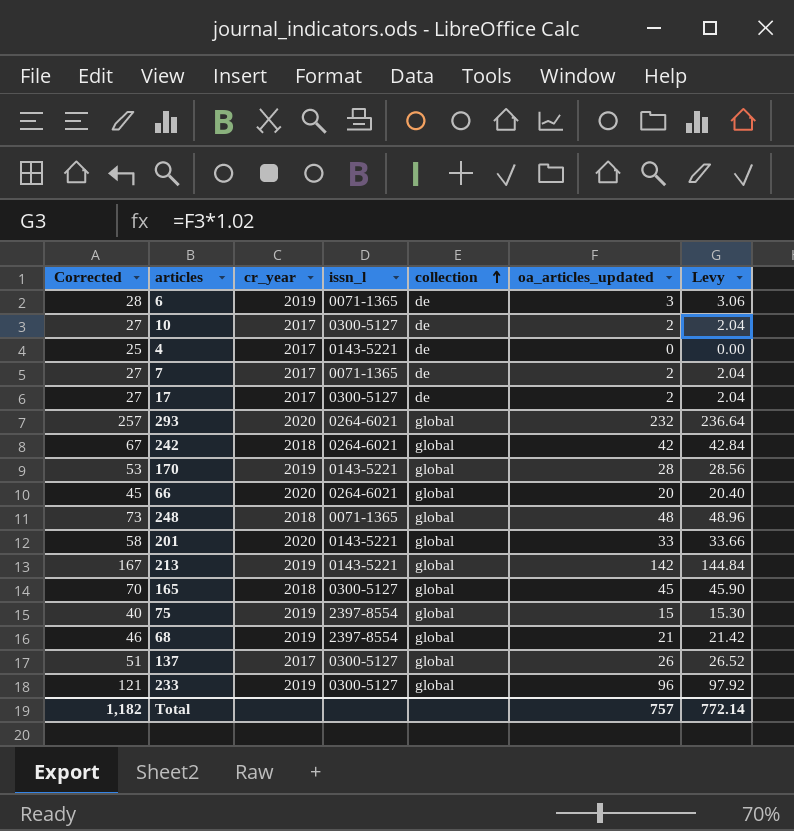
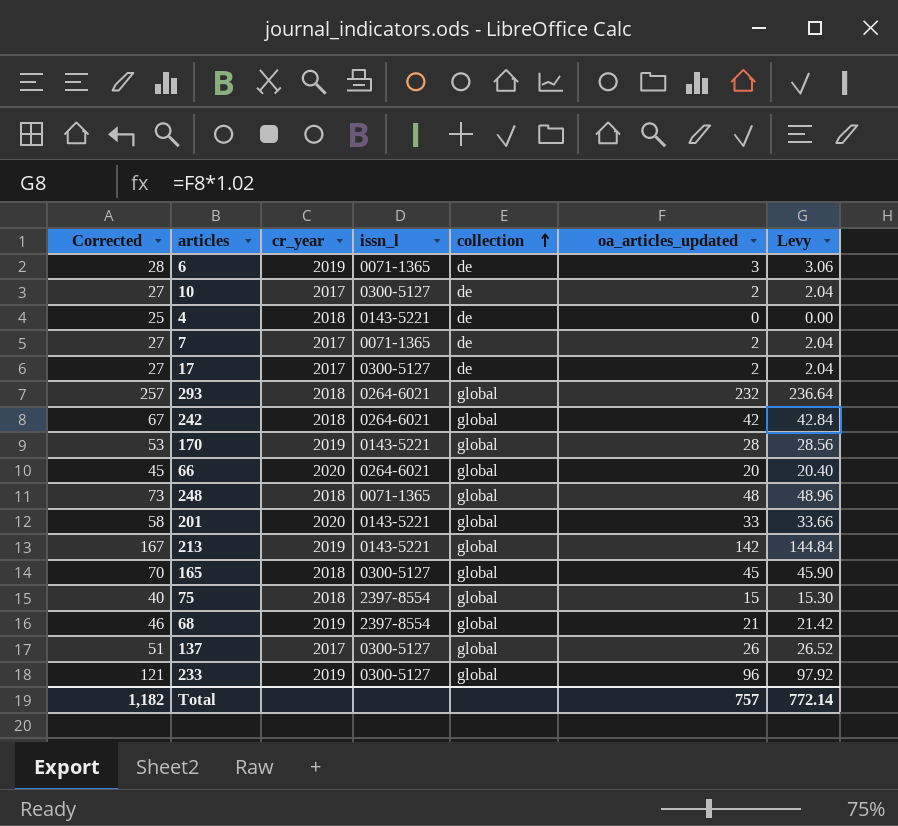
4 | cr_year: 2017 -> 2018
293 | cr_year: 2020 -> 2018
75 | cr_year: 2019 -> 2018

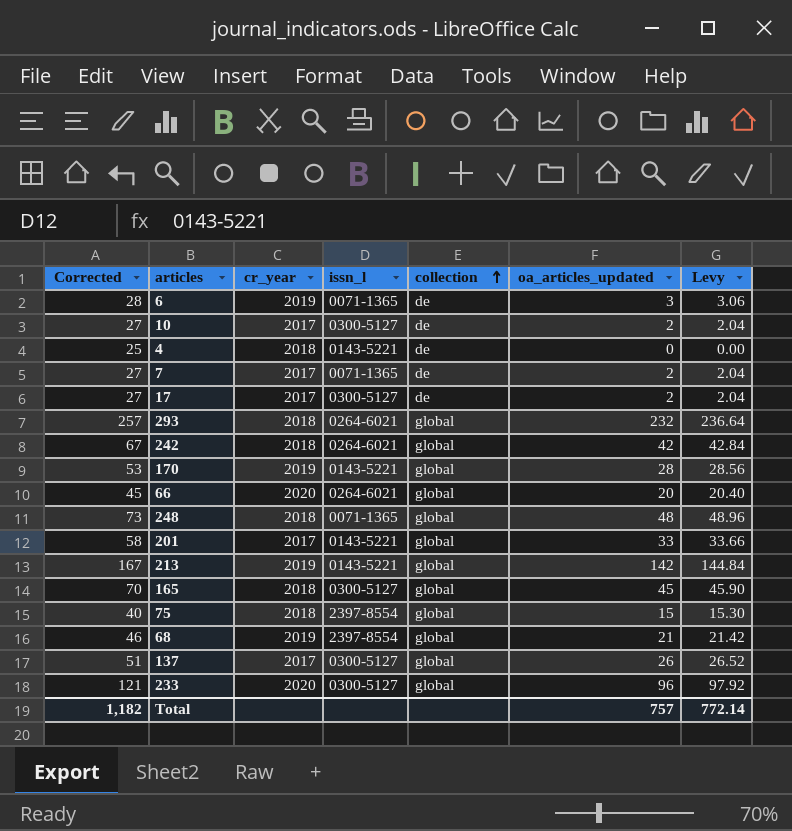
201 | cr_year: 2020 -> 2017
233 | cr_year: 2019 -> 2020

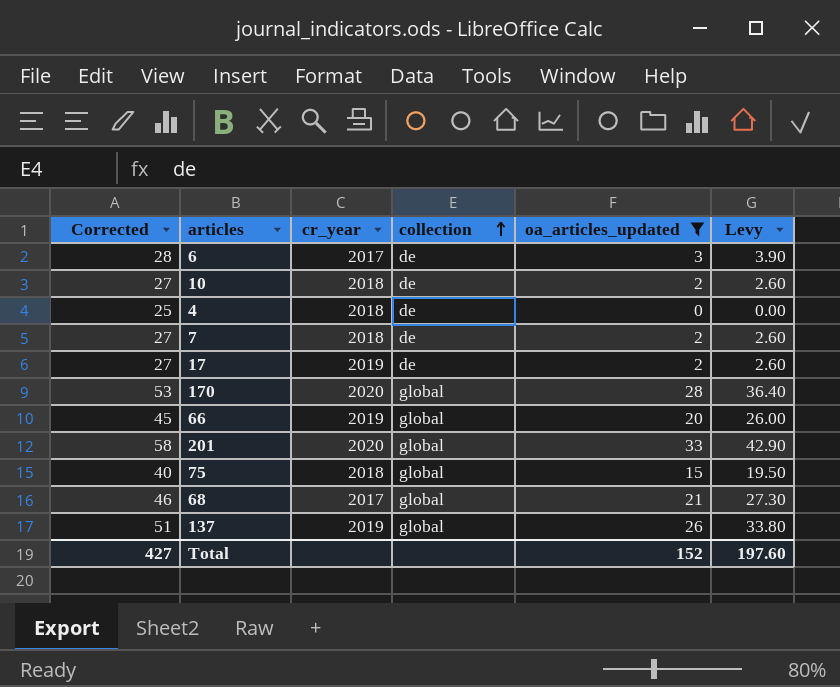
filter: none -> oa_articles_updated <= 33
column issn_l | position: 4 -> none
column Levy | formula: [oa_articles_updated] * 1.02 -> [oa_articles_updated] * 1.3
6 | cr_year: 2019 -> 2017
10 | cr_year: 2017 -> 2018
7 | cr_year: 2017 -> 2018
17 | cr_year: 2017 -> 2019
170 | cr_year: 2019 -> 2020
66 | cr_year: 2020 -> 2019
201 | cr_year: 2017 -> 2020
68 | cr_year: 2019 -> 2017
137 | cr_year: 2017 -> 2019
Total | Corrected: 1,182 -> 427
Total | oa_articles_updated: 757 -> 152
Total | Levy: 772.14 -> 197.60

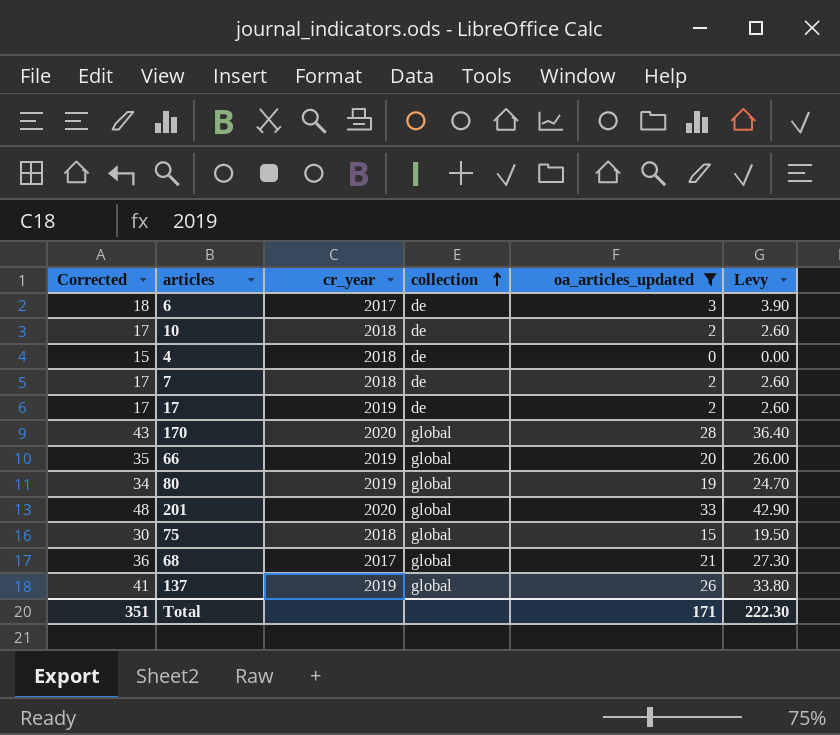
column Corrected | formula: [oa_articles_updated] + 25 -> [oa_articles_updated] + 15
row 80: none -> 34 | 2019 | global | 19 | 24.70
Total | Corrected: 427 -> 351
Total | oa_articles_updated: 152 -> 171
Total | Levy: 197.60 -> 222.30

